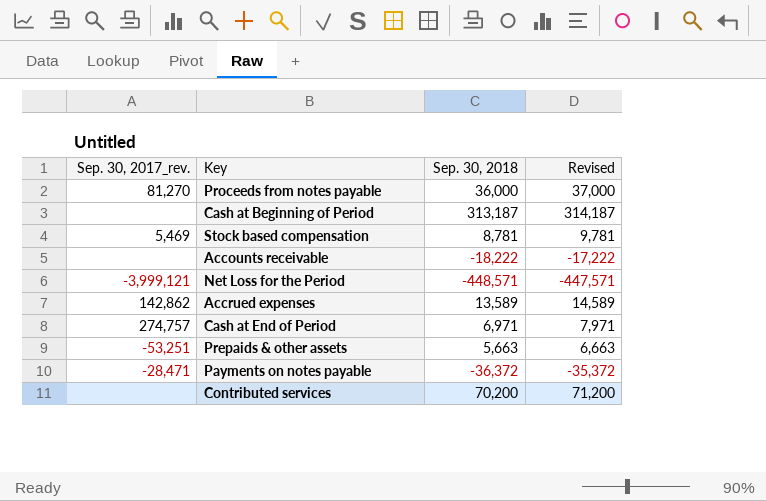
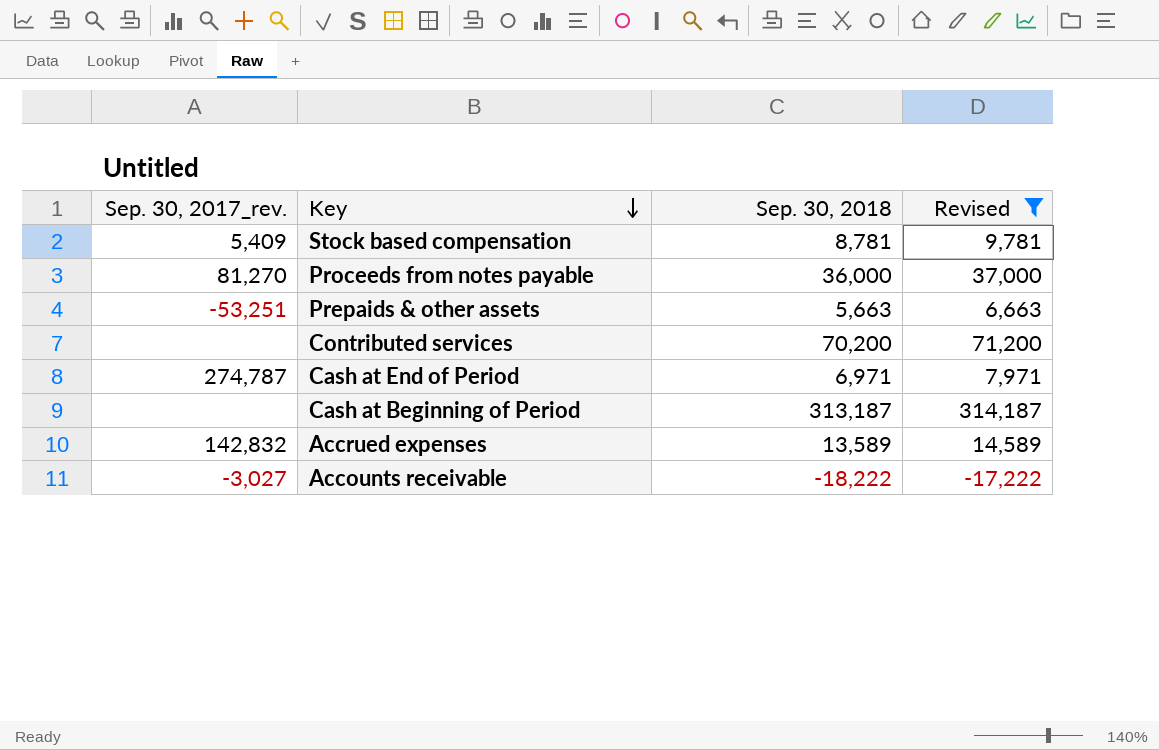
filter: none -> Revised >= -17,222
row order: none -> Key descending
Stock based compensation | Sep. 30, 2017_rev.: 5,469 -> 5,409
Cash at End of Period | Sep. 30, 2017_rev.: 274,757 -> 274,787
Accrued expenses | Sep. 30, 2017_rev.: 142,862 -> 142,832
Accounts receivable | Sep. 30, 2017_rev.: none -> -3,027

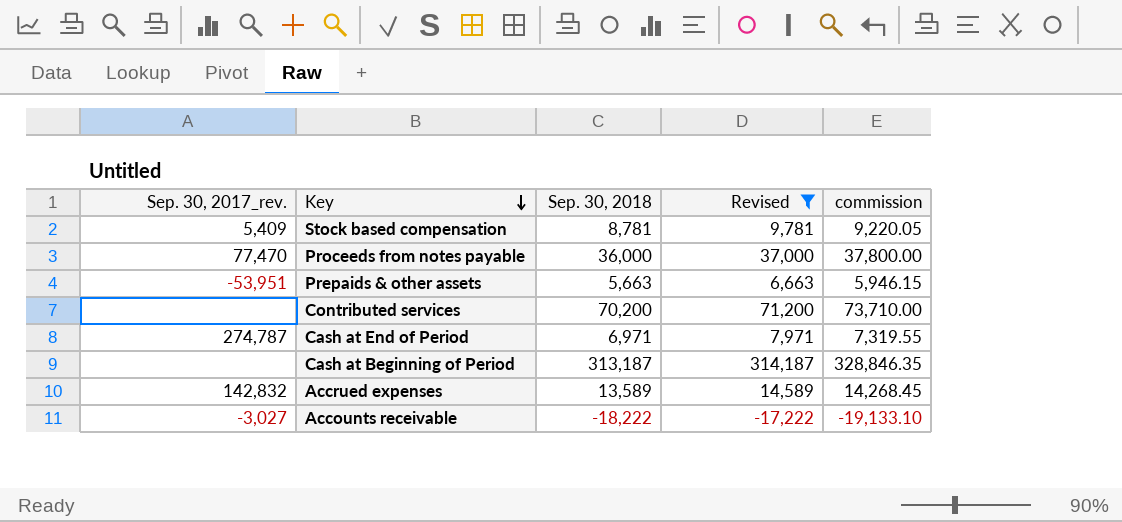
column commission | formula: none -> [Sep. 30, 2018] * 1.05
Proceeds from notes payable | Sep. 30, 2017_rev.: 81,270 -> 77,470
Prepaids & other assets | Sep. 30, 2017_rev.: -53,251 -> -53,951

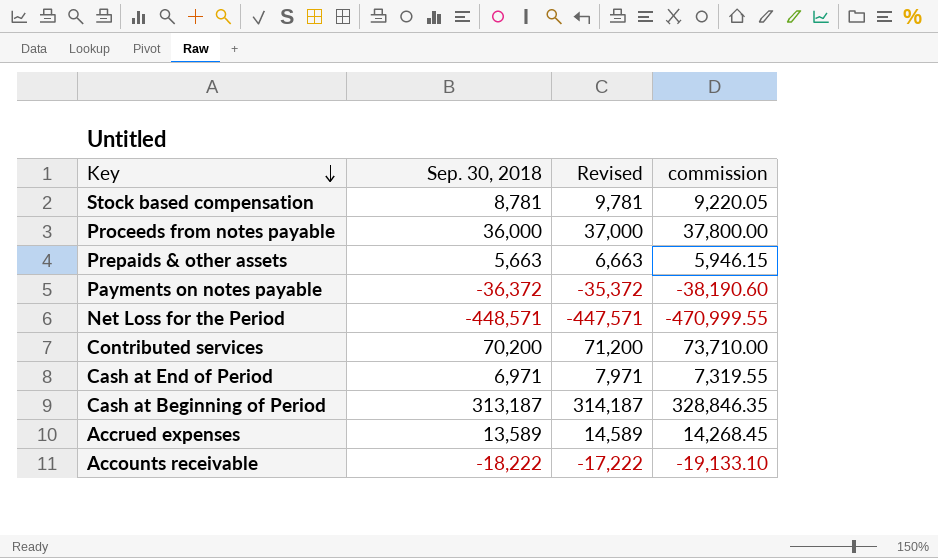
filter: Revised >= -17,222 -> none
column Sep. 30, 2017_rev. | position: 1 -> none

